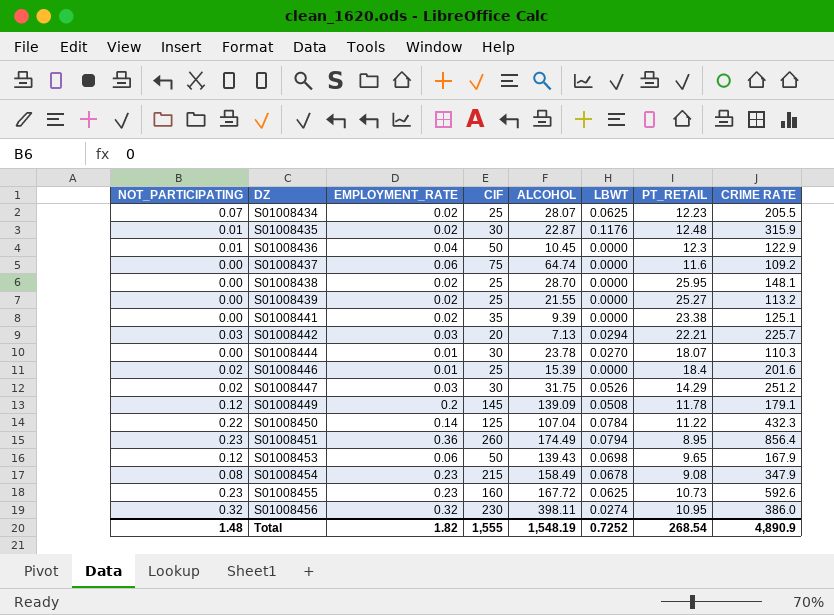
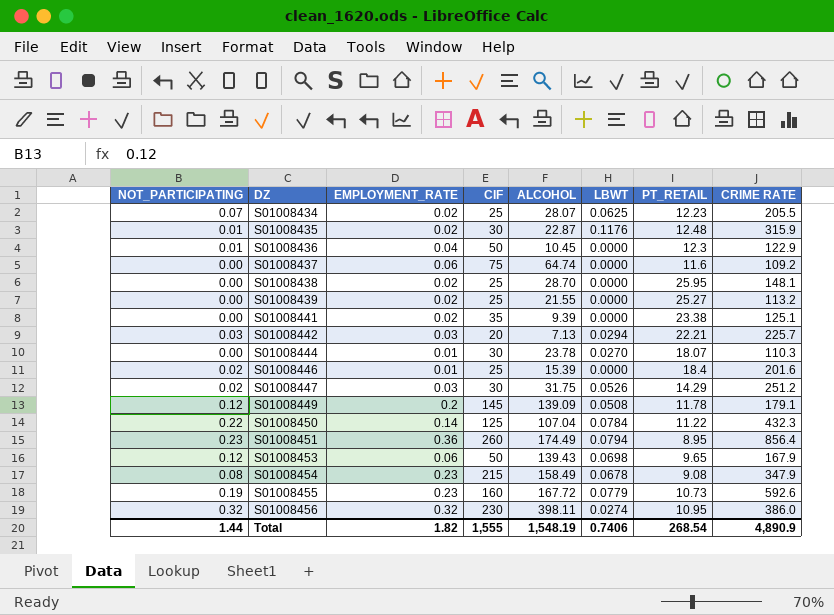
S01008455 | NOT_PARTICIPATING: 0.23 -> 0.19
S01008455 | LBWT: 0.0625 -> 0.0779
Total | NOT_PARTICIPATING: 1.48 -> 1.44
Total | LBWT: 0.7252 -> 0.7406

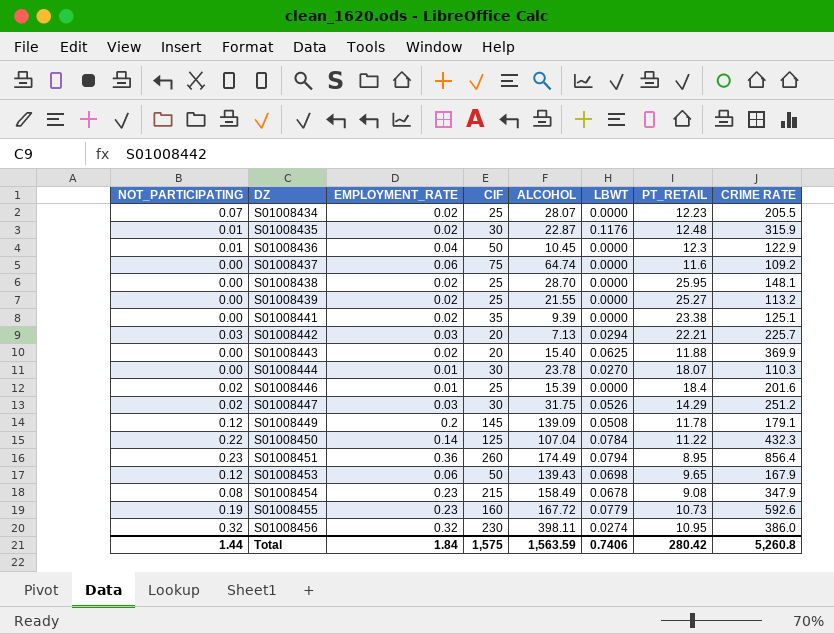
S01008434 | LBWT: 0.0625 -> 0.0000
row S01008443: none -> 0.00 | 0.02 | 20 | 15.40 | 0.0625 | 11.88 | 369.9
Total | EMPLOYMENT_RATE: 1.82 -> 1.84
Total | CIF: 1,555 -> 1,575
Total | ALCOHOL: 1,548.19 -> 1,563.59
Total | PT_RETAIL: 268.54 -> 280.42
Total | CRIME RATE: 4,890.9 -> 5,260.8

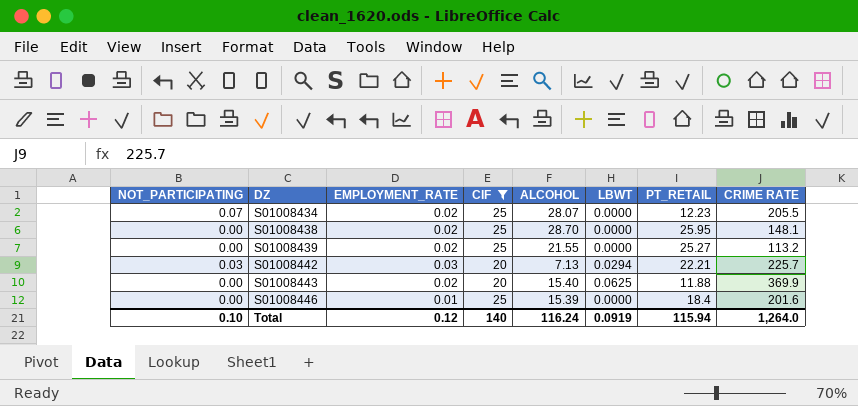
filter: none -> CIF <= 25
S01008446 | NOT_PARTICIPATING: 0.02 -> 0.00
Total | NOT_PARTICIPATING: 1.44 -> 0.10
Total | EMPLOYMENT_RATE: 1.84 -> 0.12
Total | CIF: 1,575 -> 140
Total | ALCOHOL: 1,563.59 -> 116.24
Total | LBWT: 0.7406 -> 0.0919
Total | PT_RETAIL: 280.42 -> 115.94
Total | CRIME RATE: 5,260.8 -> 1,264.0

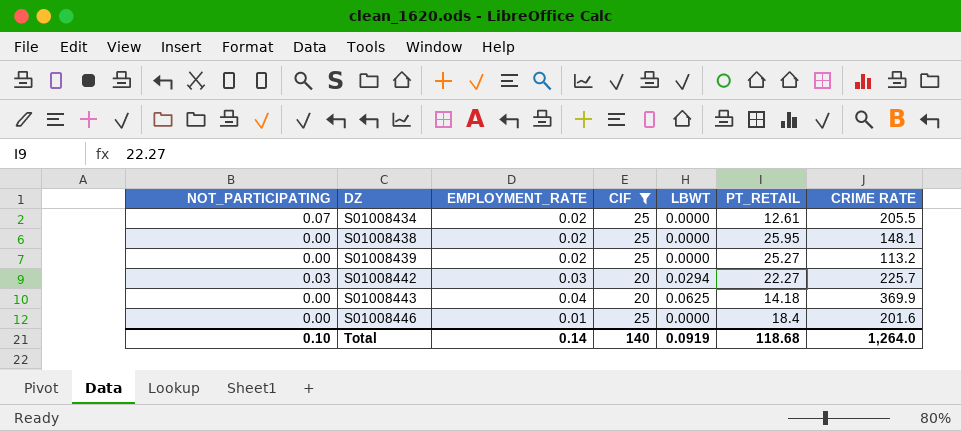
column ALCOHOL | position: 5 -> none
S01008434 | PT_RETAIL: 12.23 -> 12.61
S01008442 | PT_RETAIL: 22.21 -> 22.27
S01008443 | EMPLOYMENT_RATE: 0.02 -> 0.04
S01008443 | PT_RETAIL: 11.88 -> 14.18
Total | EMPLOYMENT_RATE: 0.12 -> 0.14
Total | PT_RETAIL: 115.94 -> 118.68

